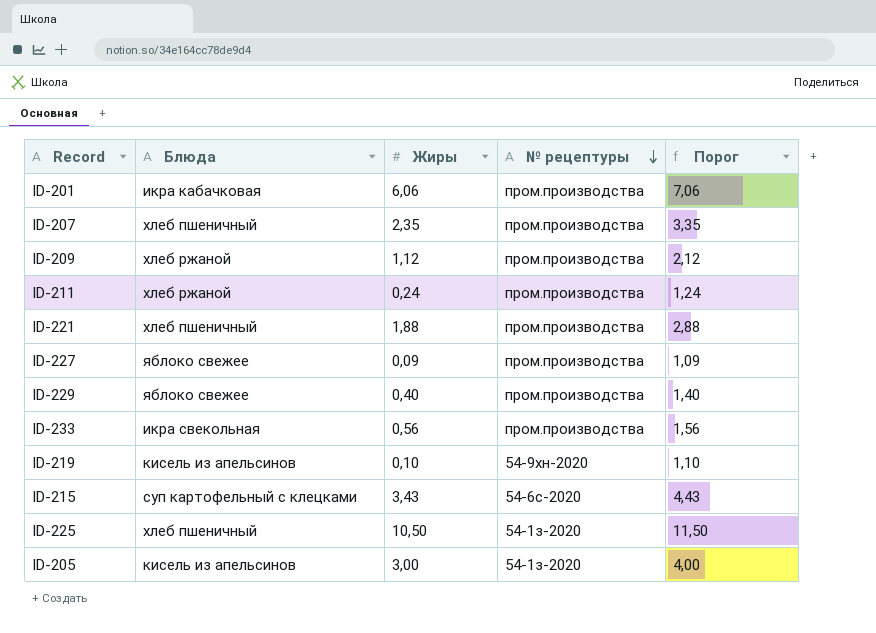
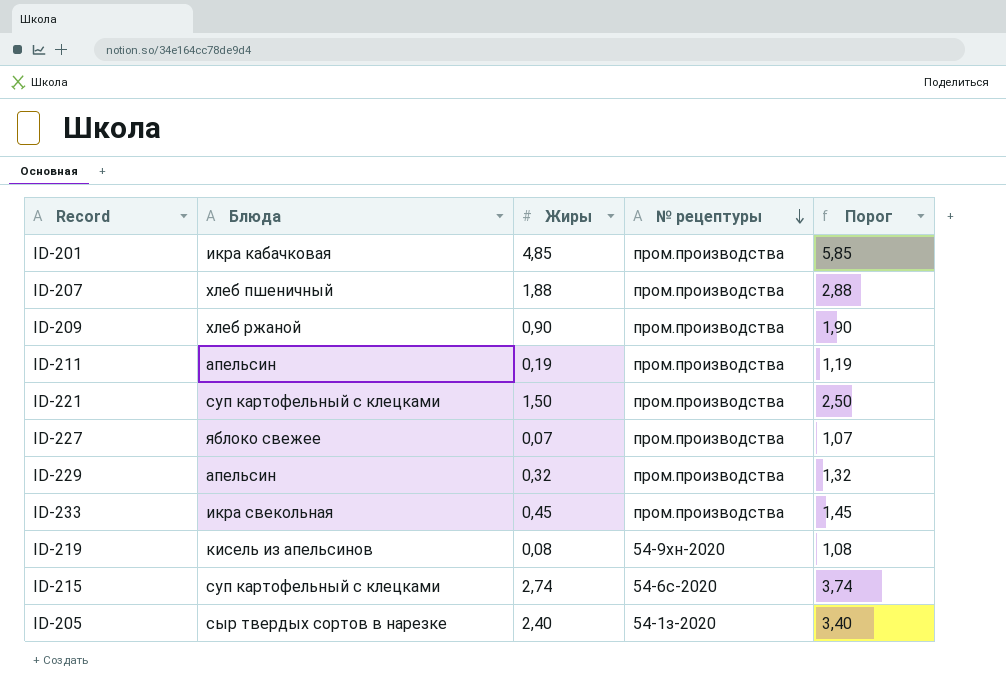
row ID-225: хлеб пшеничный | 10,50 | 54-1з-2020 | 11,50 -> none
ID-201 | Жиры: 6,06 -> 4,85
ID-201 | Порог: 7,06 -> 5,85
ID-207 | Жиры: 2,35 -> 1,88
ID-207 | Порог: 3,35 -> 2,88
ID-209 | Жиры: 1,12 -> 0,90
ID-209 | Порог: 2,12 -> 1,90
ID-211 | Блюда: хлеб ржаной -> апельсин
ID-211 | Жиры: 0,24 -> 0,19
ID-211 | Порог: 1,24 -> 1,19
ID-221 | Блюда: хлеб пшеничный -> суп картофельный с клецками
ID-221 | Жиры: 1,88 -> 1,50
ID-221 | Порог: 2,88 -> 2,50
ID-227 | Жиры: 0,09 -> 0,07
ID-227 | Порог: 1,09 -> 1,07
ID-229 | Блюда: яблоко свежее -> апельсин
ID-229 | Жиры: 0,40 -> 0,32
ID-229 | Порог: 1,40 -> 1,32
ID-233 | Жиры: 0,56 -> 0,45
ID-233 | Порог: 1,56 -> 1,45
ID-219 | Жиры: 0,10 -> 0,08
ID-219 | Порог: 1,10 -> 1,08
ID-215 | Жиры: 3,43 -> 2,74
ID-215 | Порог: 4,43 -> 3,74
ID-205 | Блюда: кисель из апельсинов -> сыр твердых сортов в нарезке
ID-205 | Жиры: 3,00 -> 2,40
ID-205 | Порог: 4,00 -> 3,40

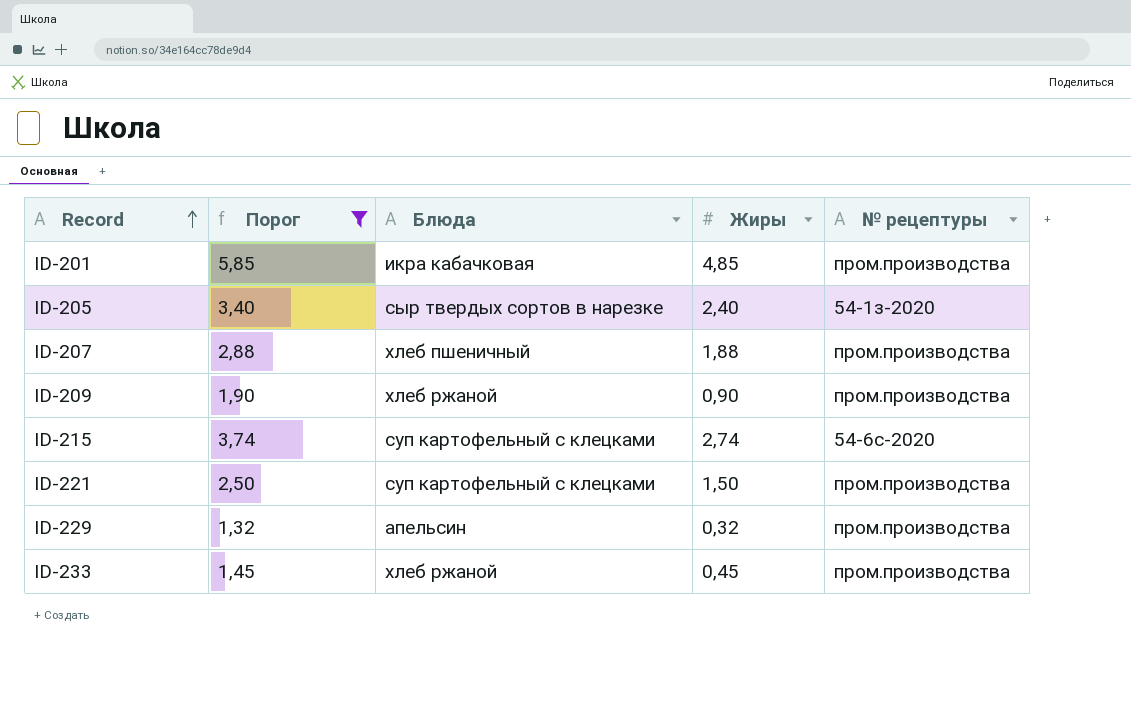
filter: none -> Порог >= 1,32
row order: № рецептуры descending -> Record ascending
column Порог | position: 5 -> 2
ID-233 | Блюда: икра свекольная -> хлеб ржаной

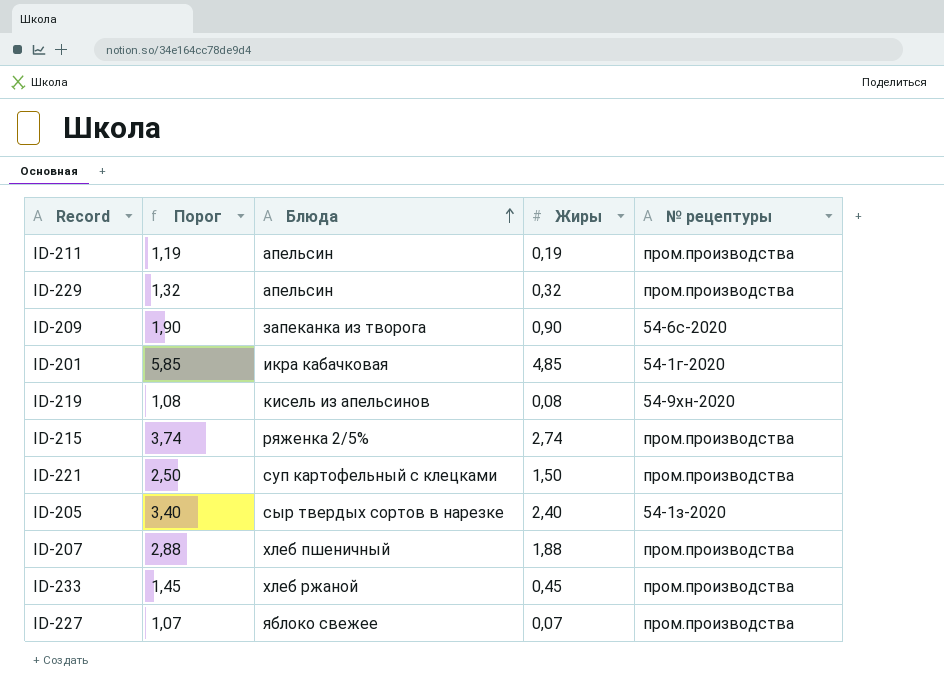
filter: Порог >= 1,32 -> none
row order: Record ascending -> Блюда ascending
ID-209 | Блюда: хлеб ржаной -> запеканка из творога
ID-209 | № рецептуры: пром.производства -> 54-6с-2020
ID-201 | № рецептуры: пром.производства -> 54-1г-2020
ID-215 | Блюда: суп картофельный с клецками -> ряженка 2/5%
ID-215 | № рецептуры: 54-6с-2020 -> пром.производства

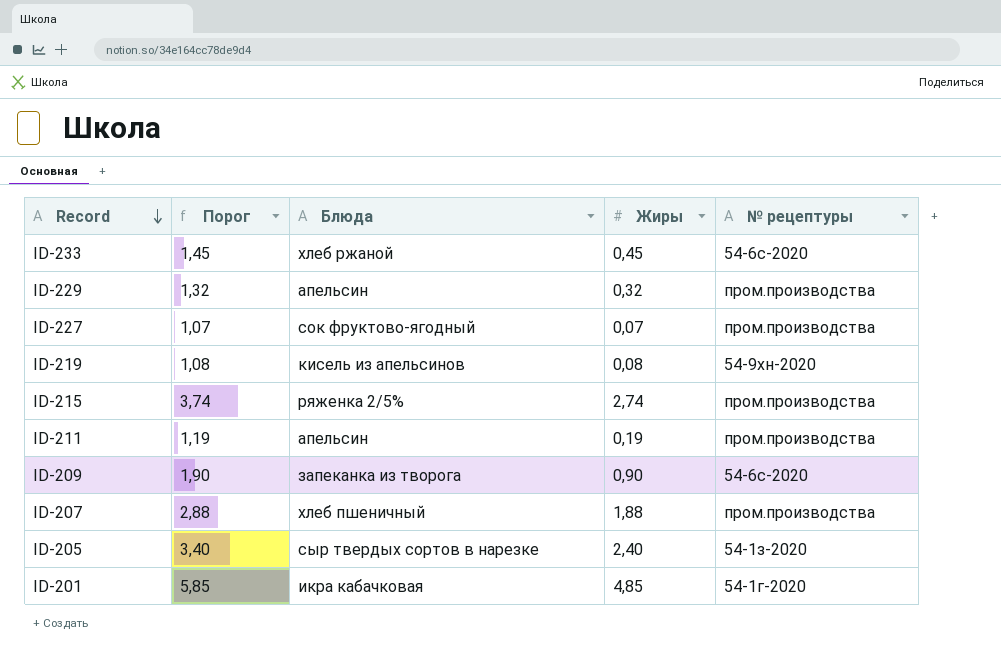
row order: Блюда ascending -> Record descending
row ID-221: 2,50 | суп картофельный с клецками | 1,50 | пром.производства -> none
ID-233 | № рецептуры: пром.производства -> 54-6с-2020
ID-227 | Блюда: яблоко свежее -> сок фруктово-ягодный

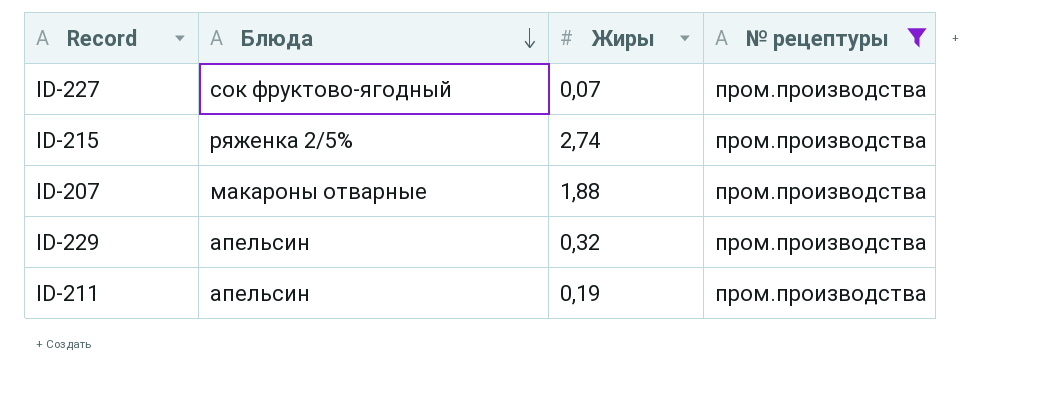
filter: none -> № рецептуры = пром.производства
row order: Record descending -> Блюда descending
column Порог | formula: [Жиры] + 1 -> none
ID-207 | Блюда: хлеб пшеничный -> макароны отварные

